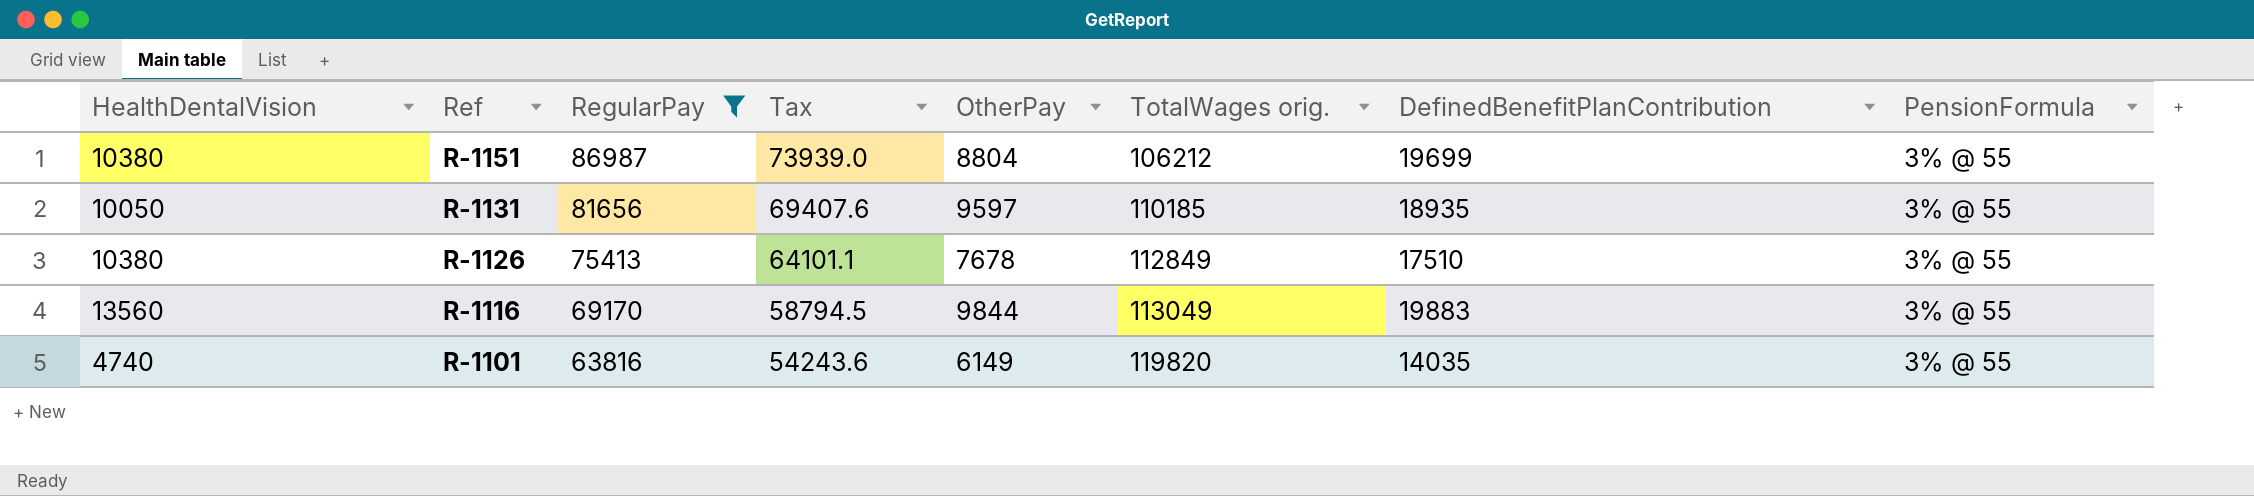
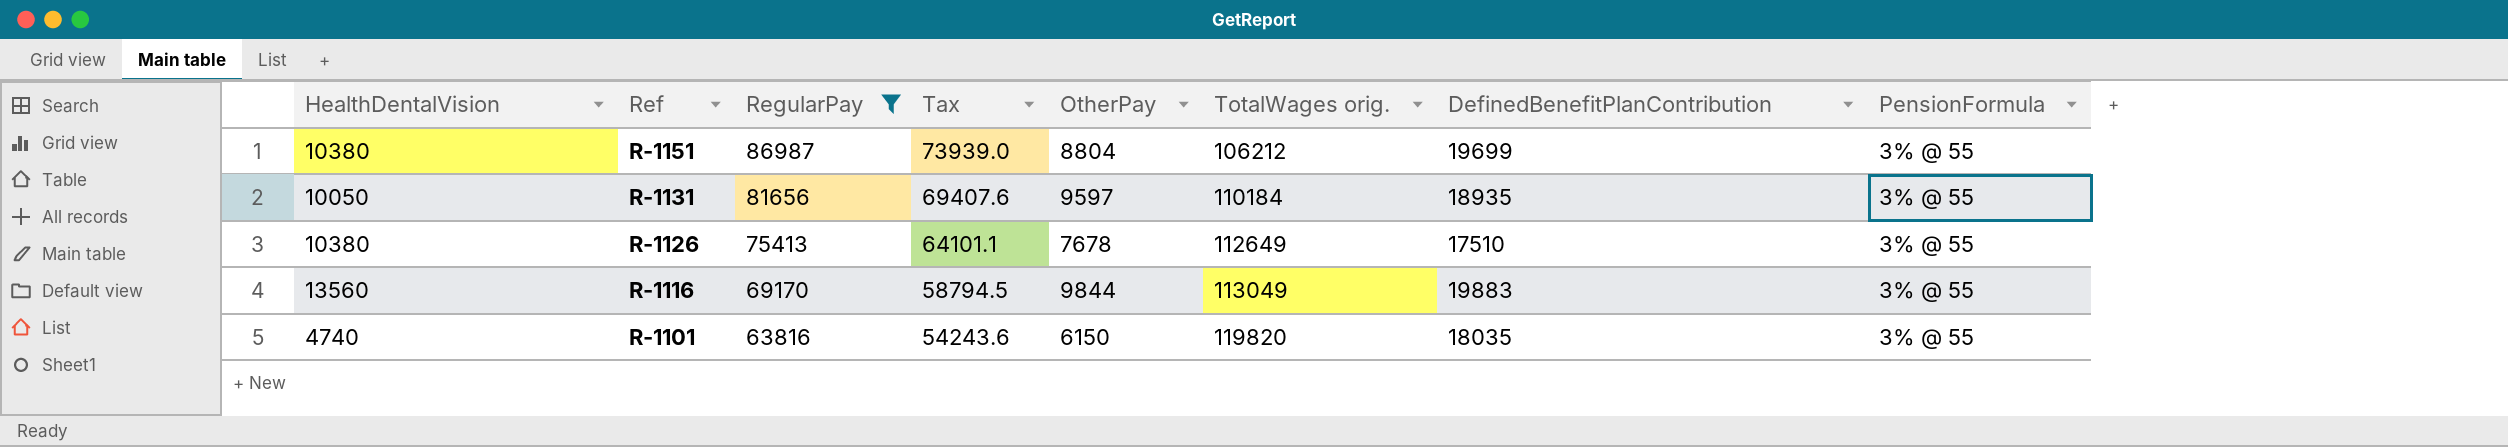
R-1131 | TotalWages orig.: 110185 -> 110184
R-1126 | TotalWages orig.: 112849 -> 112649
R-1101 | OtherPay: 6149 -> 6150
R-1101 | DefinedBenefitPlanContribution: 14035 -> 18035

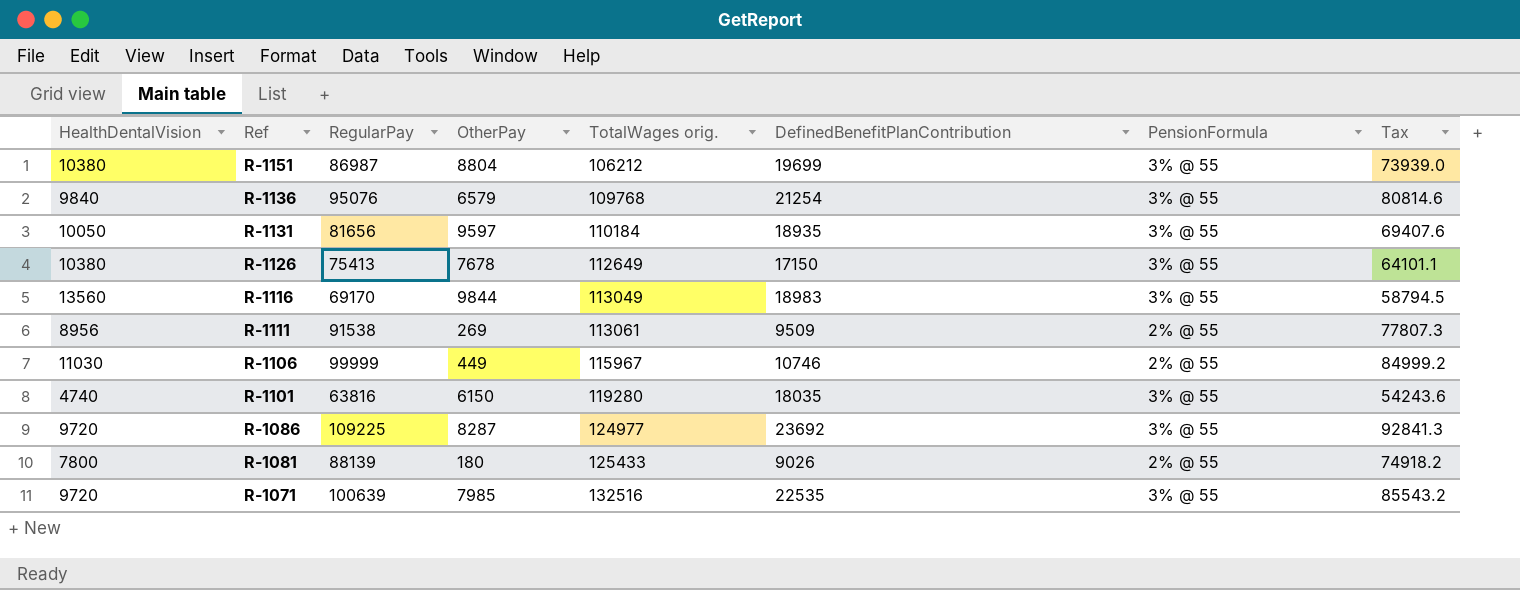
filter: RegularPay <= 86987 -> none
column Tax | position: 4 -> 8
R-1126 | DefinedBenefitPlanContribution: 17510 -> 17150
R-1116 | DefinedBenefitPlanContribution: 19883 -> 18983
R-1101 | TotalWages orig.: 119820 -> 119280

